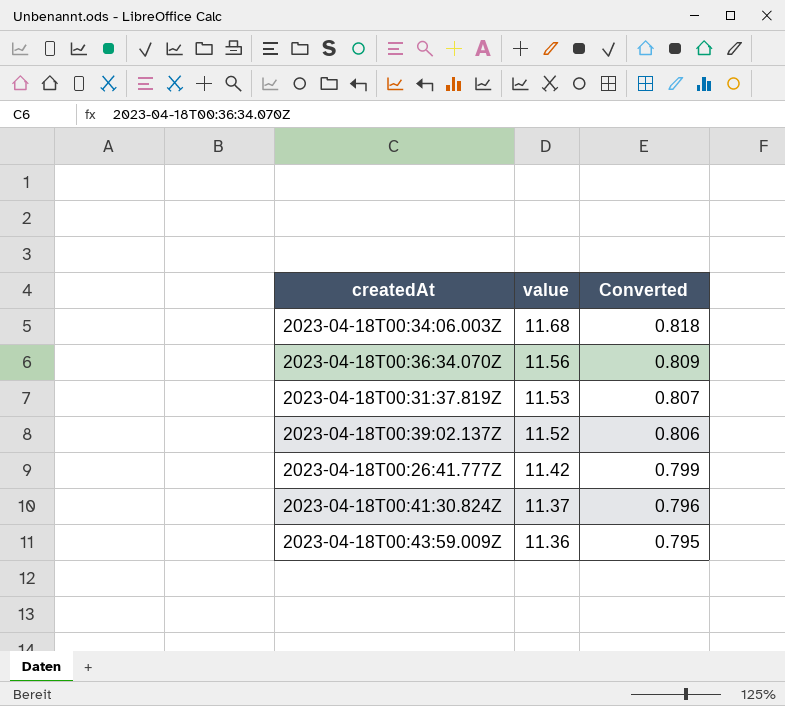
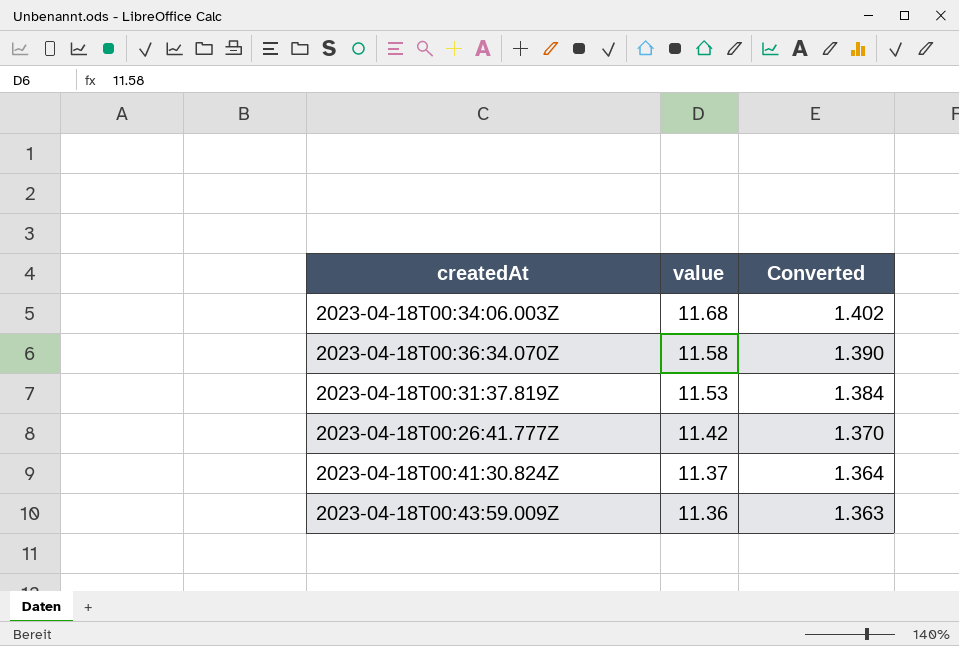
column Converted | formula: [value] * 0.07 -> [value] * 0.12
row 2023-04-18T00:39:02.137Z: 11.52 | 0.806 -> none
2023-04-18T00:36:34.070Z | value: 11.56 -> 11.58

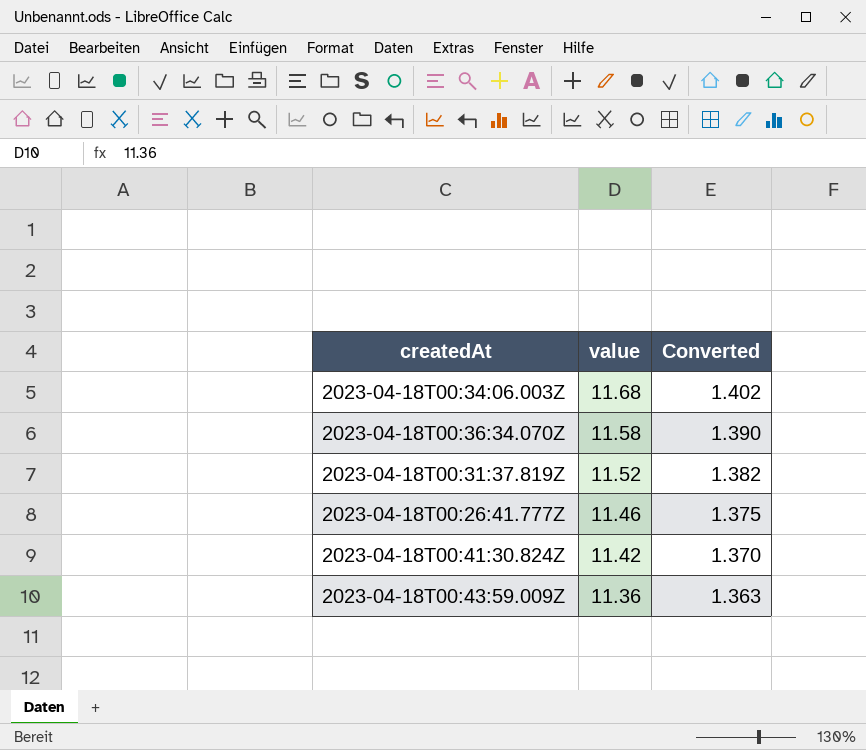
2023-04-18T00:31:37.819Z | value: 11.53 -> 11.52
2023-04-18T00:31:37.819Z | Converted: 1.384 -> 1.382
2023-04-18T00:26:41.777Z | value: 11.42 -> 11.46
2023-04-18T00:26:41.777Z | Converted: 1.370 -> 1.375
2023-04-18T00:41:30.824Z | value: 11.37 -> 11.42
2023-04-18T00:41:30.824Z | Converted: 1.364 -> 1.370

